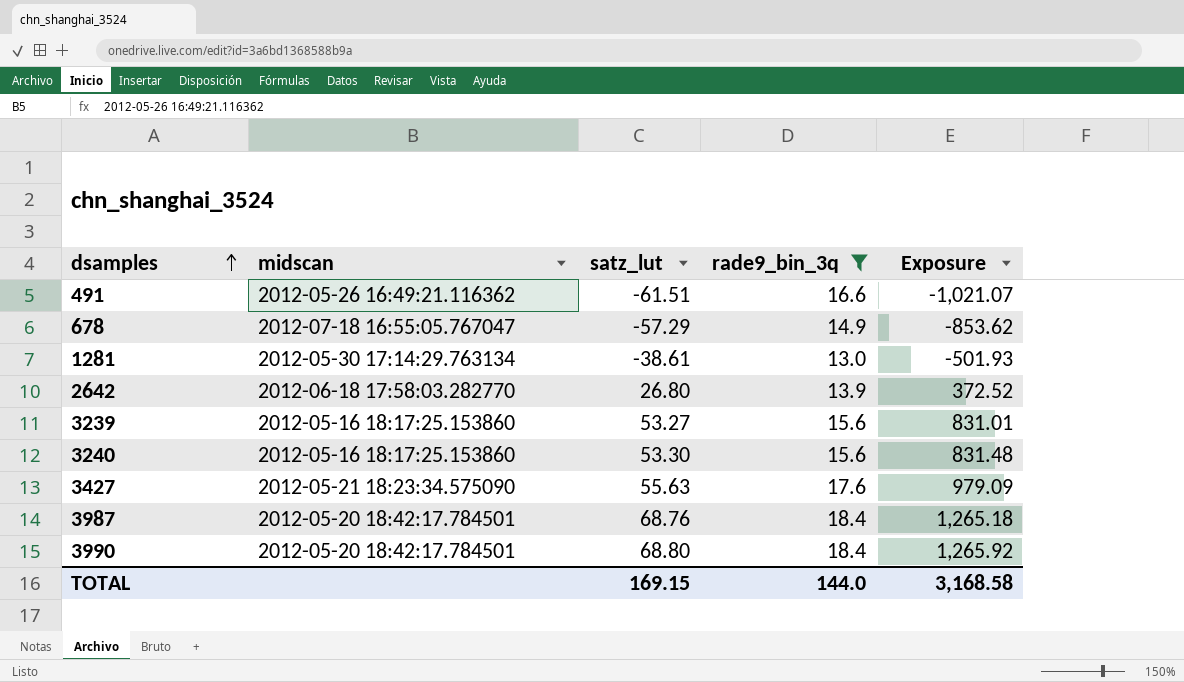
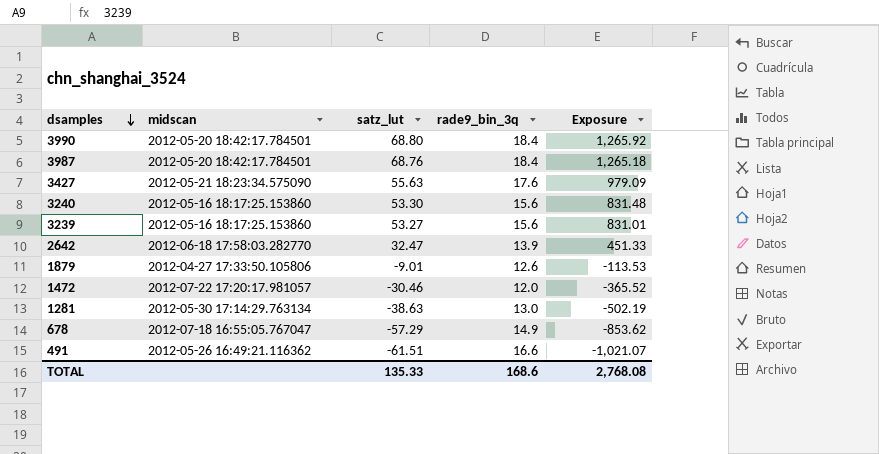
filter: rade9_bin_3q >= 13.0 -> none
row order: dsamples ascending -> dsamples descending
2642 | satz_lut: 26.80 -> 32.47
2642 | Exposure: 372.52 -> 451.33
1281 | satz_lut: -38.61 -> -38.63
1281 | Exposure: -501.93 -> -502.19
TOTAL | satz_lut: 169.15 -> 135.33
TOTAL | rade9_bin_3q: 144.0 -> 168.6
TOTAL | Exposure: 3,168.58 -> 2,768.08

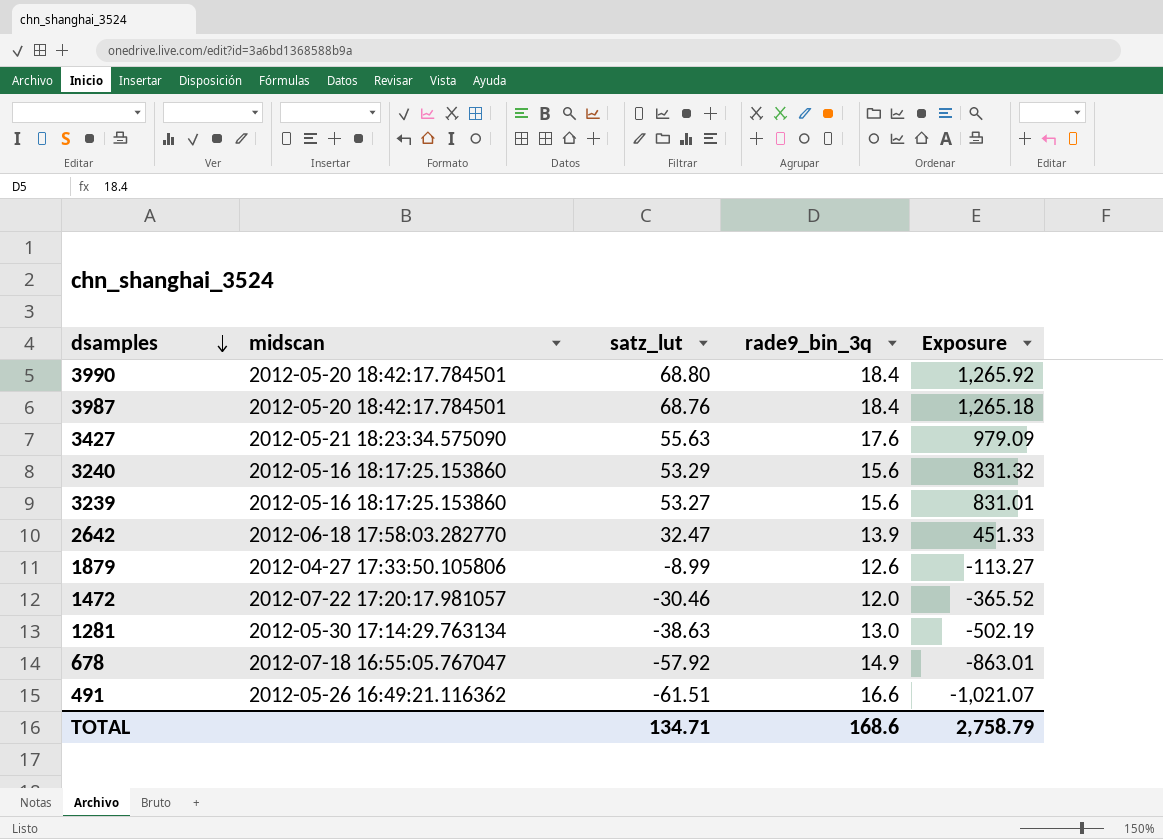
3240 | satz_lut: 53.30 -> 53.29
3240 | Exposure: 831.48 -> 831.32
1879 | satz_lut: -9.01 -> -8.99
1879 | Exposure: -113.53 -> -113.27
678 | satz_lut: -57.29 -> -57.92
678 | Exposure: -853.62 -> -863.01
TOTAL | satz_lut: 135.33 -> 134.71
TOTAL | Exposure: 2,768.08 -> 2,758.79

